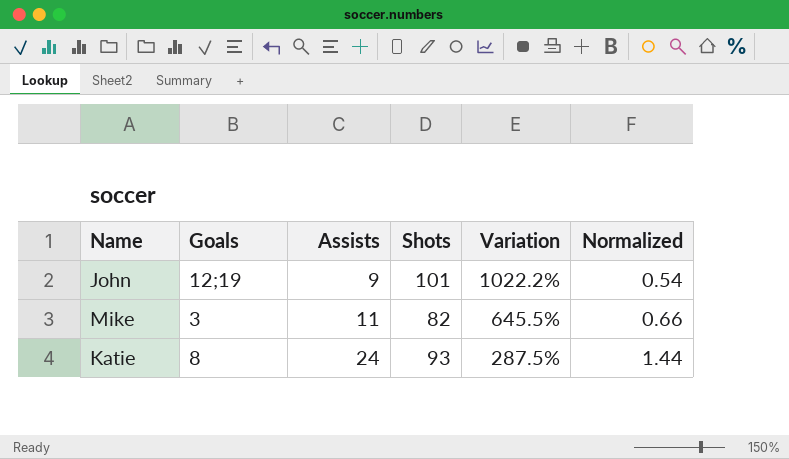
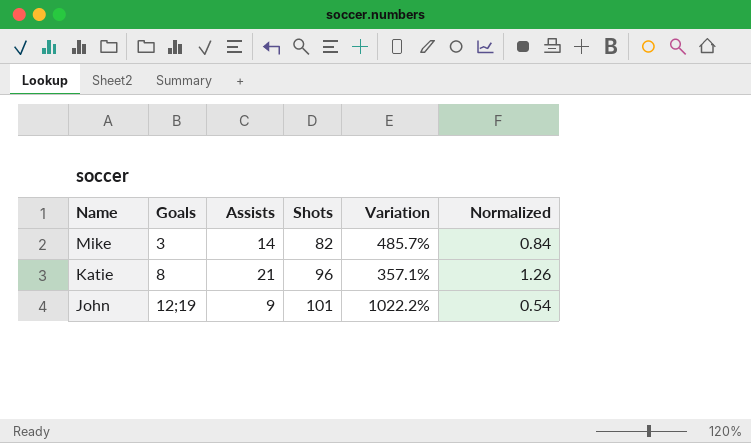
row order: Assists ascending -> Name descending
Mike | Assists: 11 -> 14
Mike | Variation: 645.5% -> 485.7%
Mike | Normalized: 0.66 -> 0.84
Katie | Assists: 24 -> 21
Katie | Shots: 93 -> 96
Katie | Variation: 287.5% -> 357.1%
Katie | Normalized: 1.44 -> 1.26

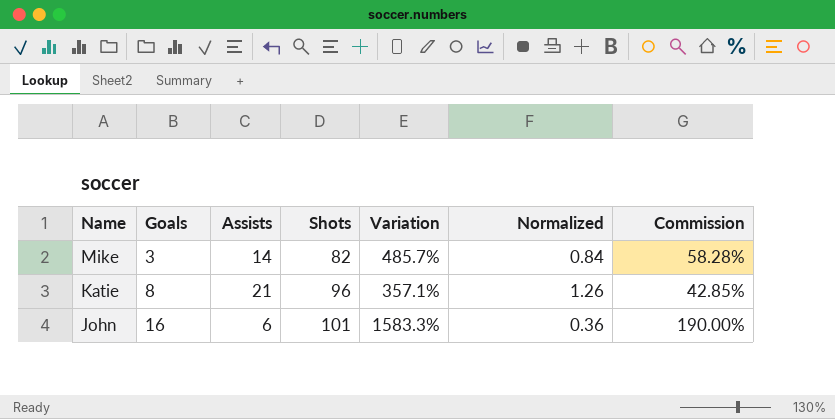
column Commission | formula: none -> [Variation] * 0.12
John | Goals: 12;19 -> 16
John | Assists: 9 -> 6
John | Variation: 1022.2% -> 1583.3%
John | Normalized: 0.54 -> 0.36

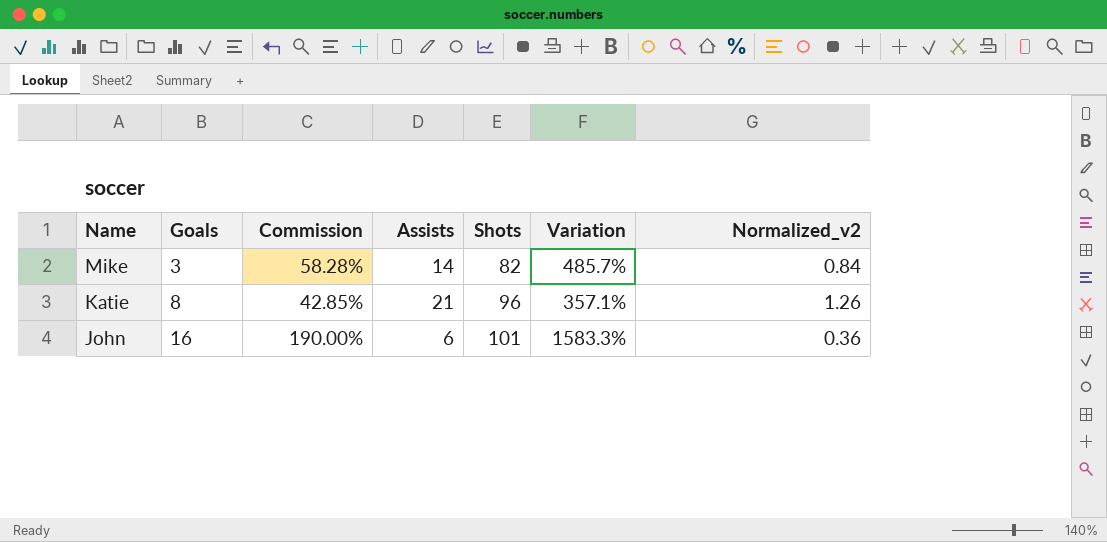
column Commission | position: 7 -> 3
column name: Normalized -> Normalized_v2

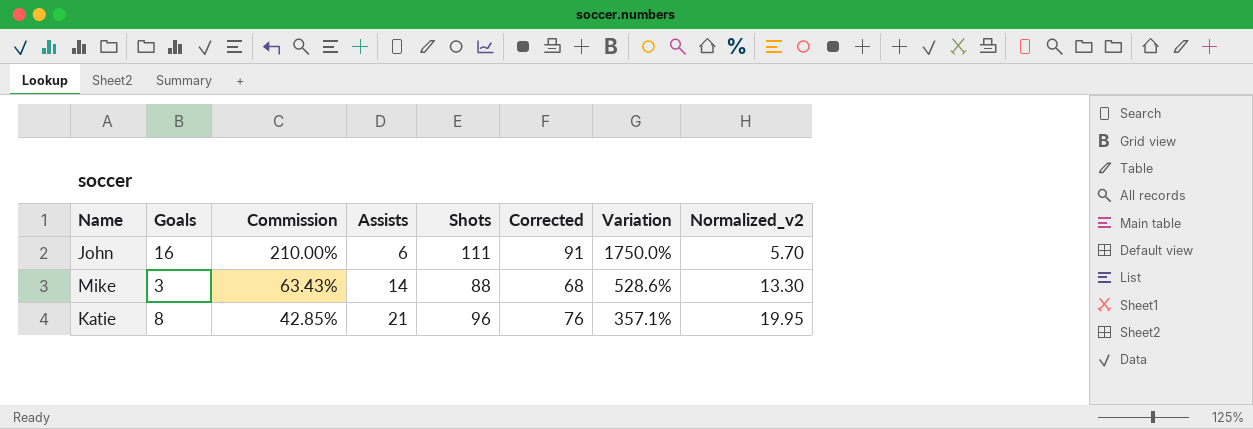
row order: Name descending -> Commission descending
column Corrected | formula: none -> [Shots] - 20
column Normalized_v2 | formula: [Assists] * 0.06 -> [Assists] * 0.95
John | Commission: 190.00% -> 210.00%
John | Shots: 101 -> 111
John | Variation: 1583.3% -> 1750.0%
Mike | Commission: 58.28% -> 63.43%
Mike | Shots: 82 -> 88
Mike | Variation: 485.7% -> 528.6%

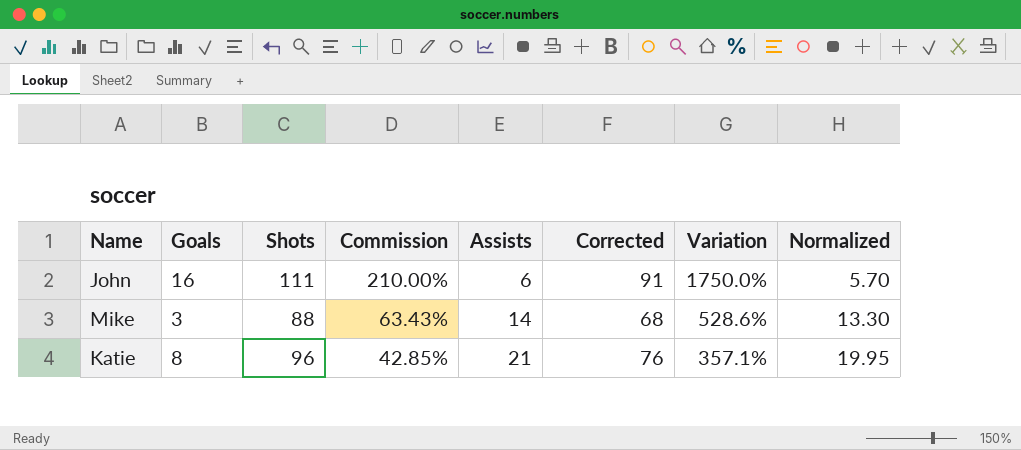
column Shots | position: 5 -> 3
column name: Normalized_v2 -> Normalized

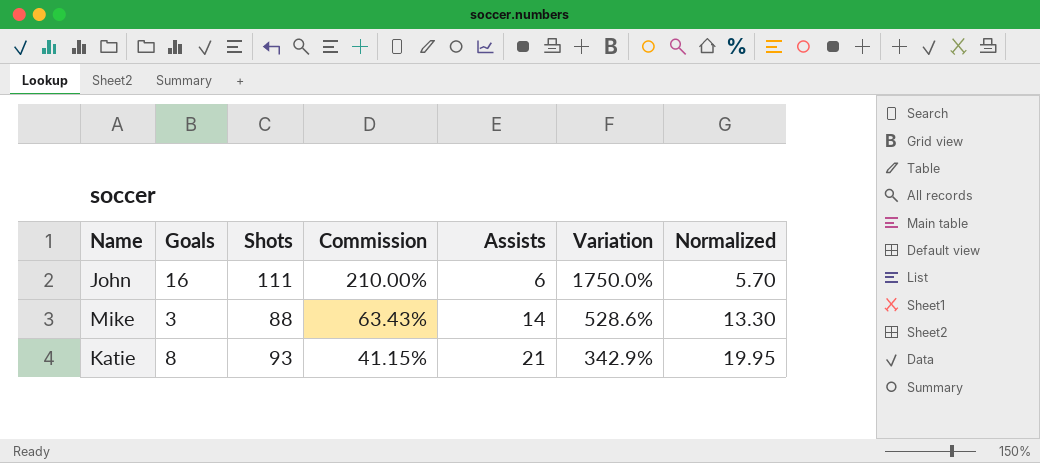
column Corrected | formula: [Shots] - 20 -> none
Katie | Shots: 96 -> 93
Katie | Commission: 42.85% -> 41.15%
Katie | Variation: 357.1% -> 342.9%

